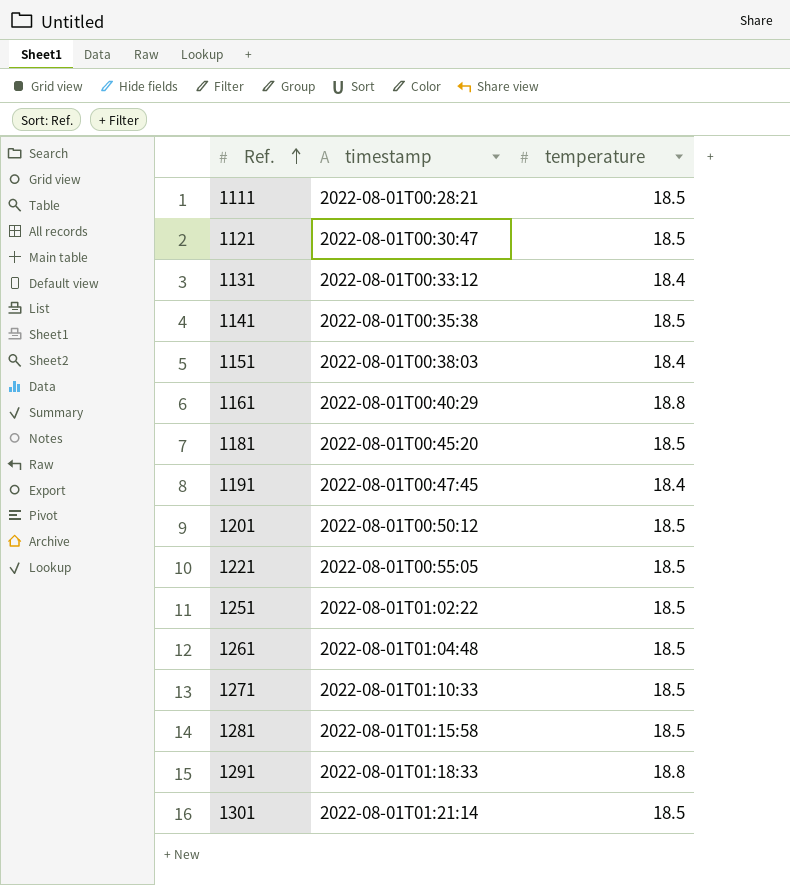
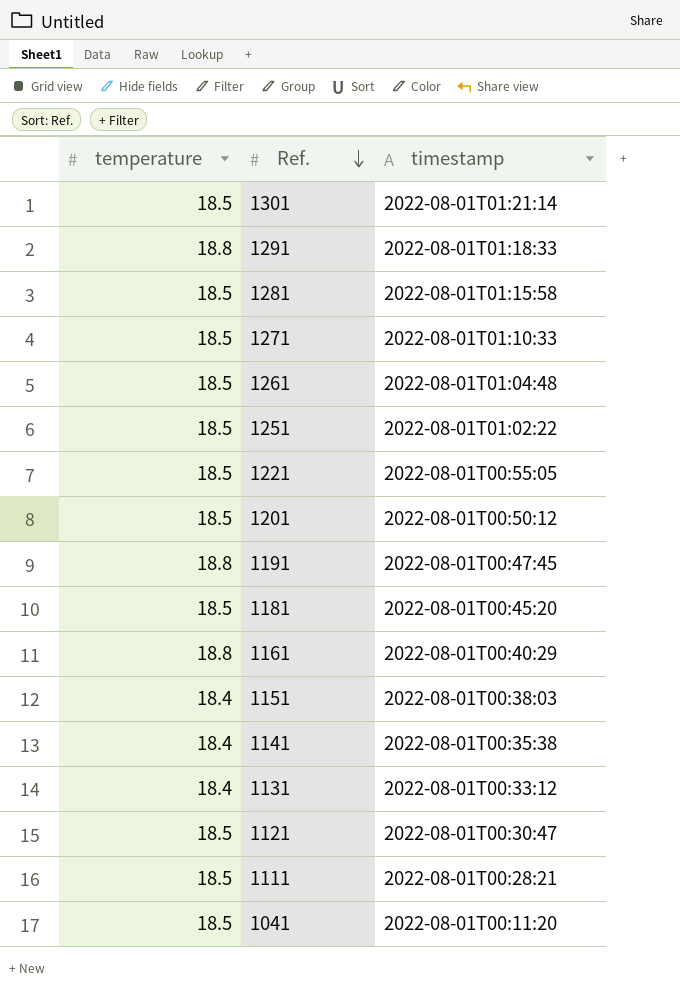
row order: Ref. ascending -> Ref. descending
column temperature | position: 3 -> 1
1191 | temperature: 18.4 -> 18.8
1141 | temperature: 18.5 -> 18.4
row 1041: none -> 18.5 | 2022-08-01T00:11:20

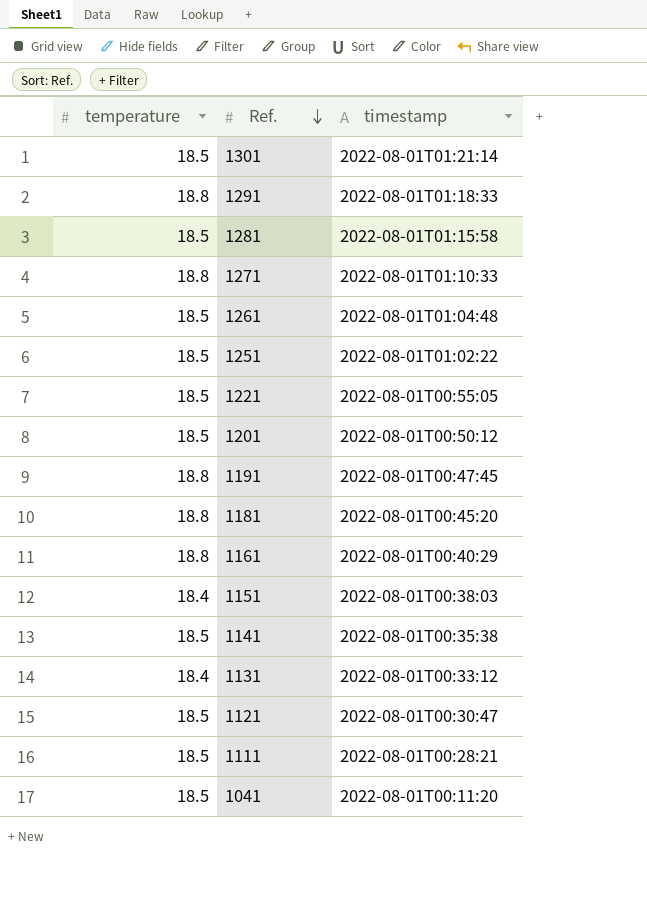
1271 | temperature: 18.5 -> 18.8
1181 | temperature: 18.5 -> 18.8
1141 | temperature: 18.4 -> 18.5

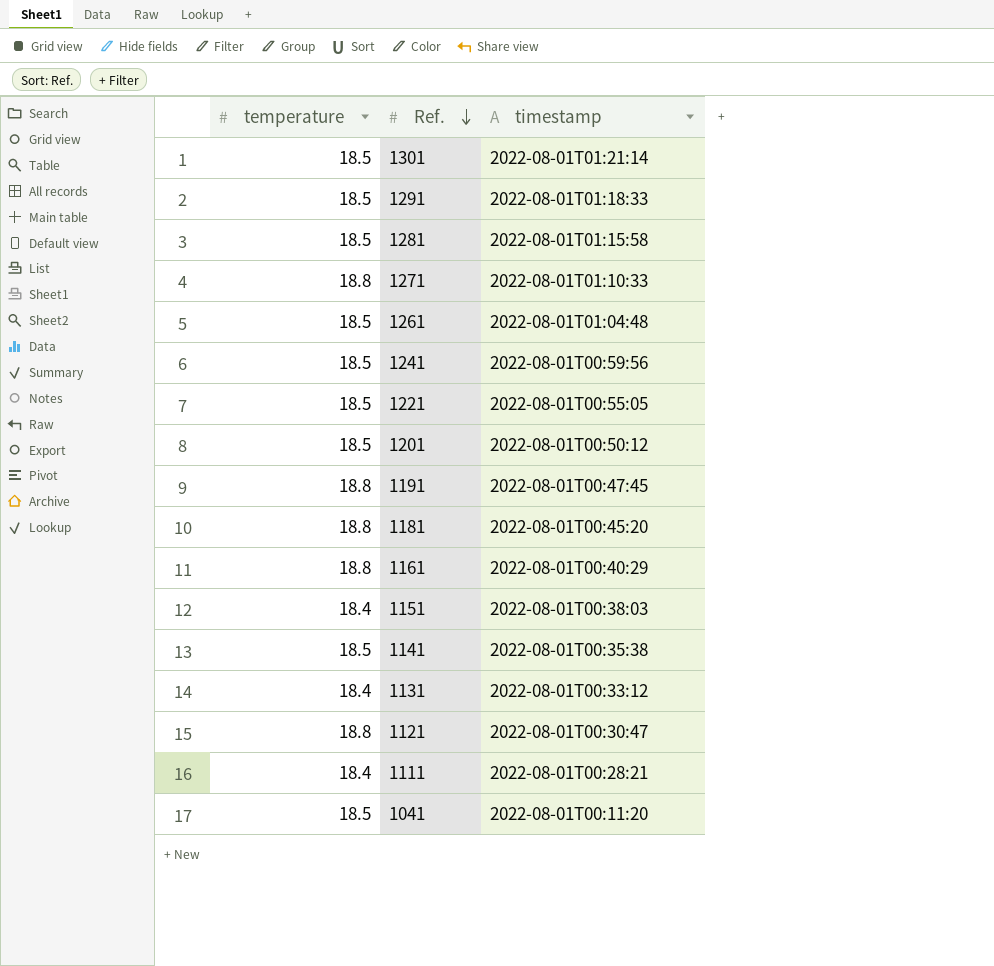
row 1251: 18.5 | 2022-08-01T01:02:22 -> none
1291 | temperature: 18.8 -> 18.5
row 1241: none -> 18.5 | 2022-08-01T00:59:56
1121 | temperature: 18.5 -> 18.8
1111 | temperature: 18.5 -> 18.4

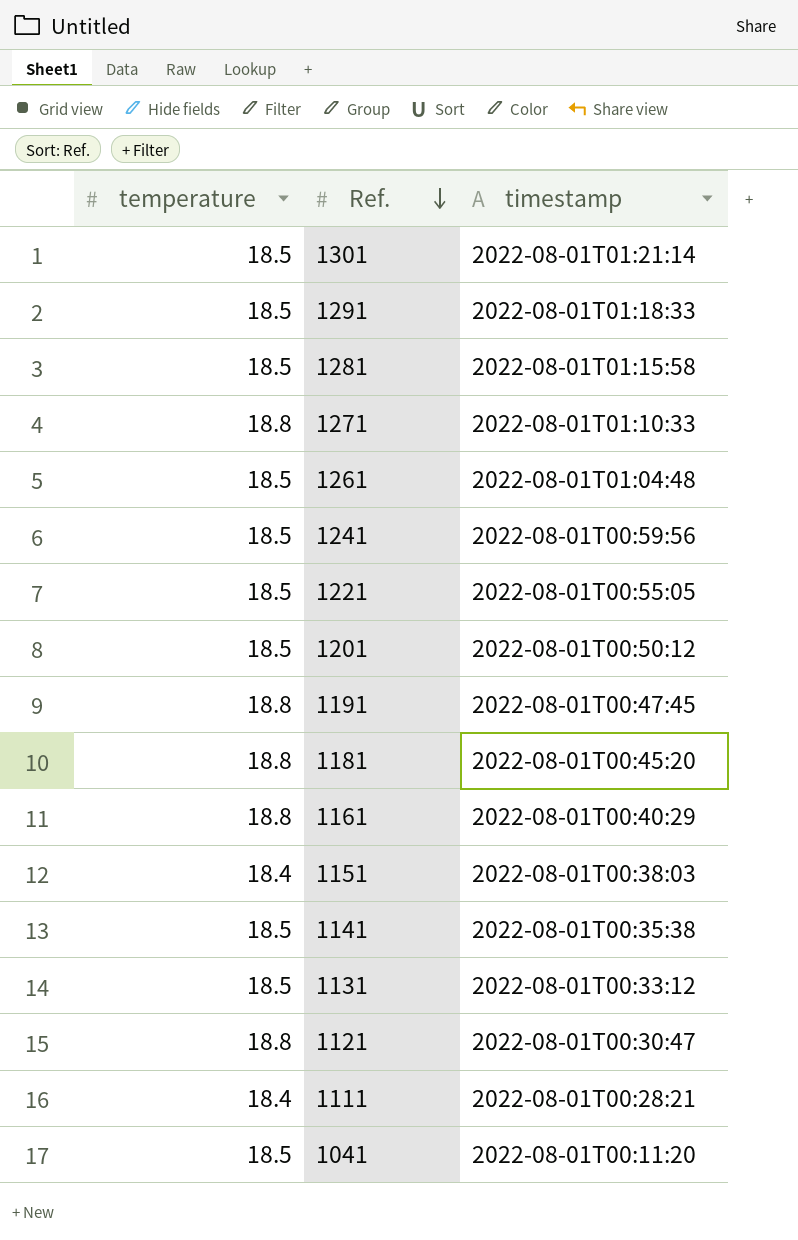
1131 | temperature: 18.4 -> 18.5

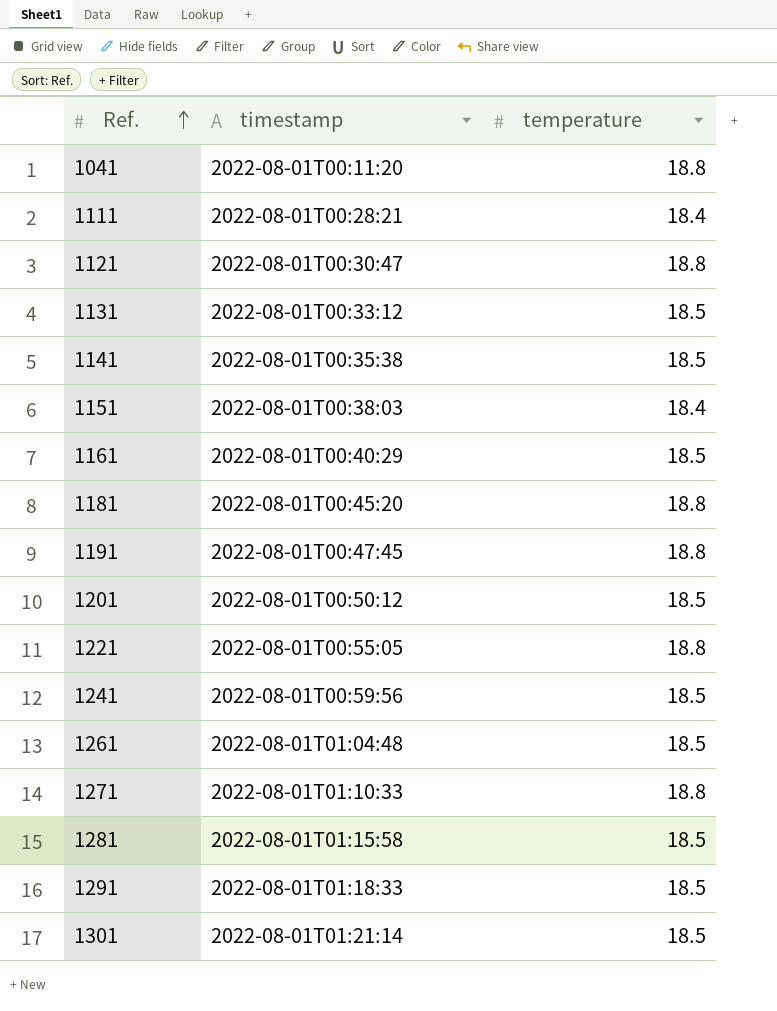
row order: Ref. descending -> Ref. ascending
column temperature | position: 1 -> 3
1041 | temperature: 18.5 -> 18.8
1161 | temperature: 18.8 -> 18.5
1221 | temperature: 18.5 -> 18.8

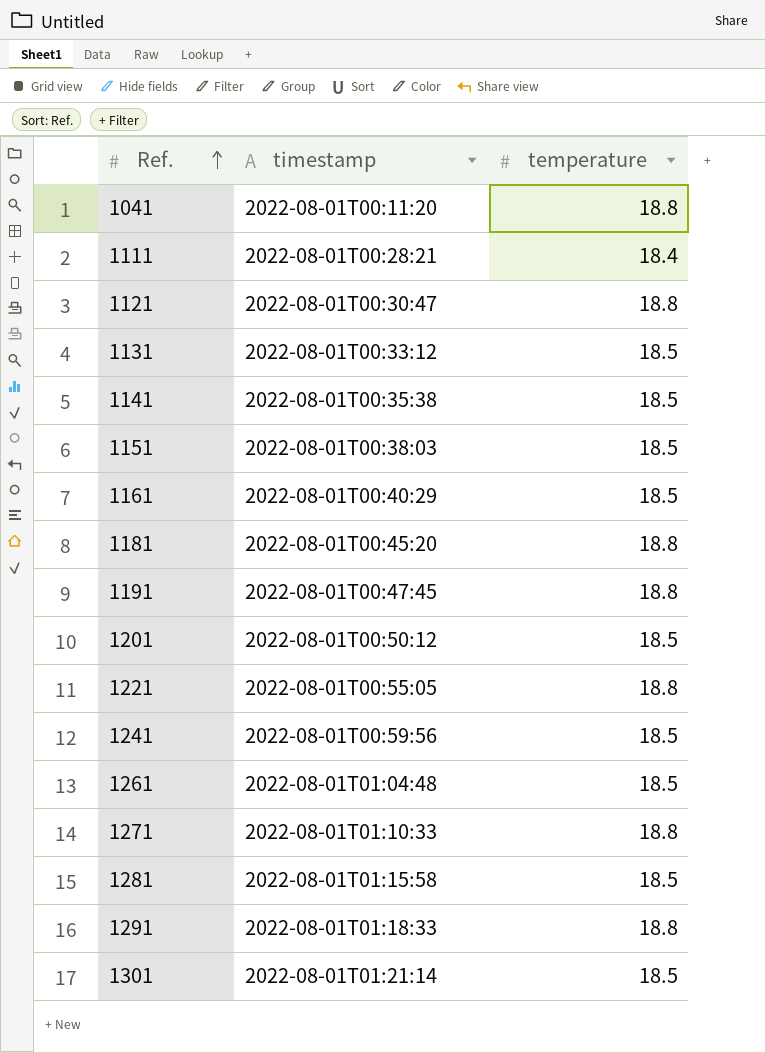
1151 | temperature: 18.4 -> 18.5
1291 | temperature: 18.5 -> 18.8

